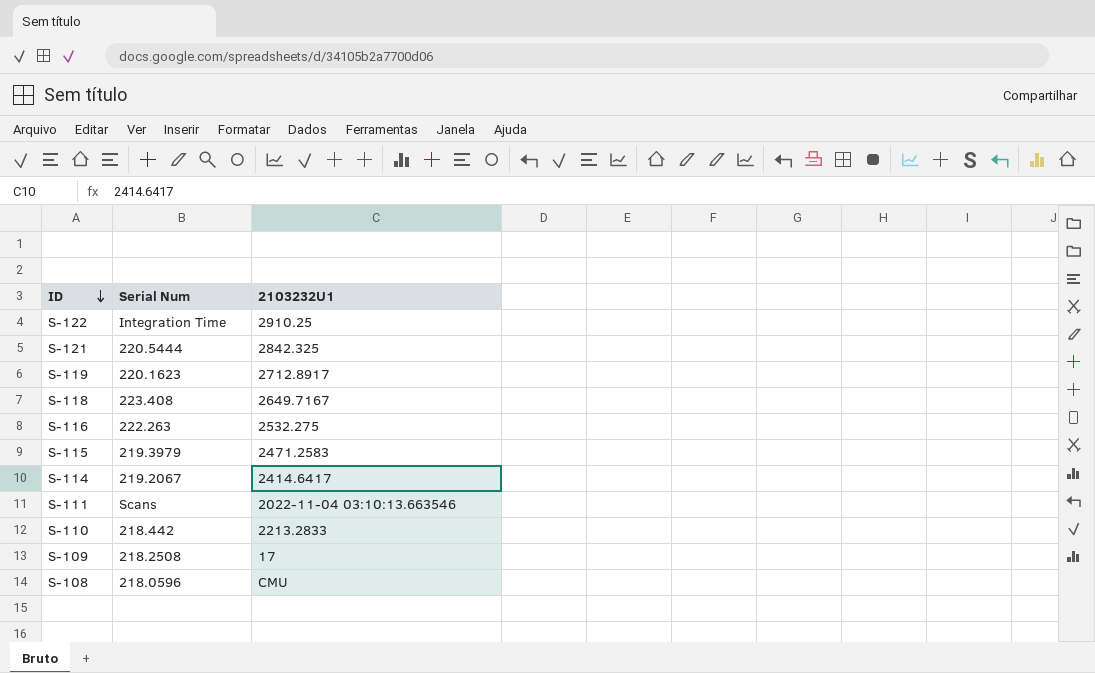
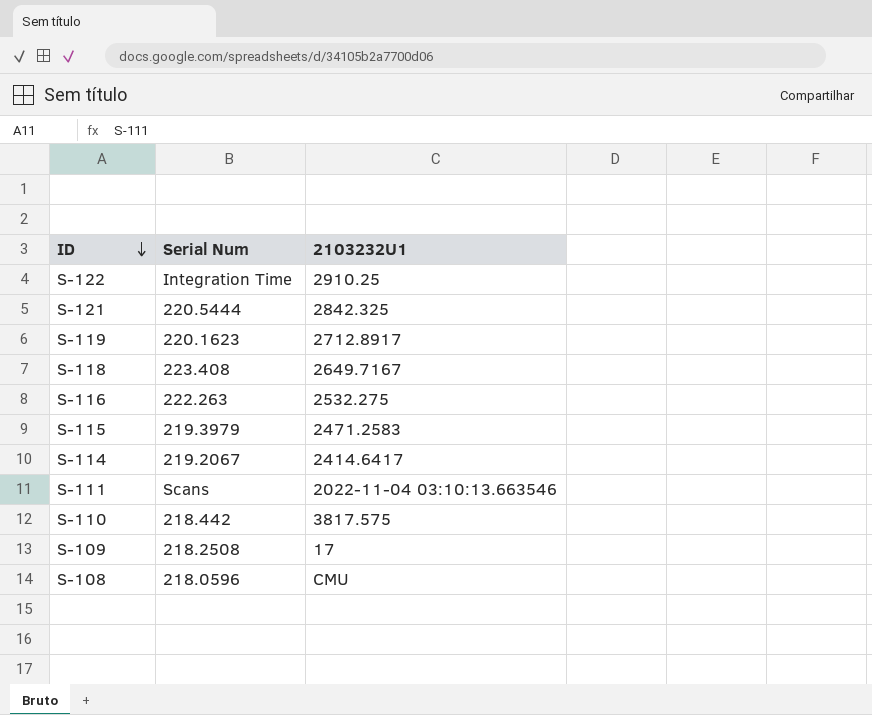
S-110 | 2103232U1: 2213.2833 -> 3817.575

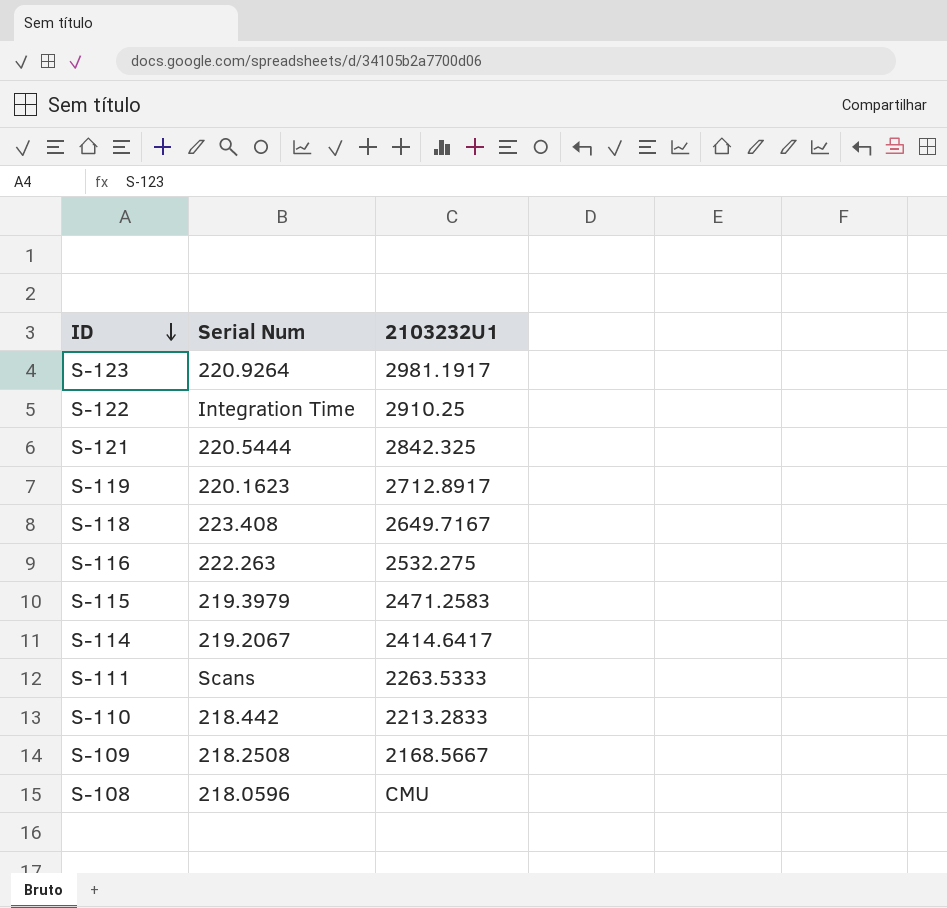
row S-123: none -> 220.9264 | 2981.1917
S-111 | 2103232U1: 2022-11-04 03:10:13.663546 -> 2263.5333
S-110 | 2103232U1: 3817.575 -> 2213.2833
S-109 | 2103232U1: 17 -> 2168.5667

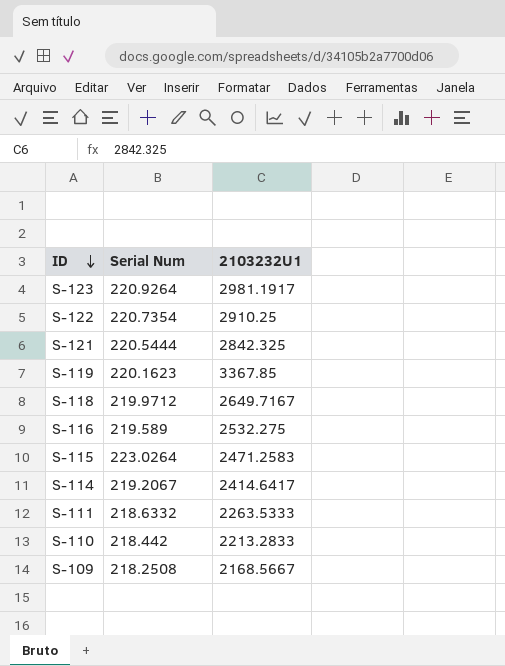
row S-108: 218.0596 | CMU -> none
S-122 | Serial Num: Integration Time -> 220.7354
S-119 | 2103232U1: 2712.8917 -> 3367.85
S-118 | Serial Num: 223.408 -> 219.9712
S-116 | Serial Num: 222.263 -> 219.589
S-115 | Serial Num: 219.3979 -> 223.0264
S-111 | Serial Num: Scans -> 218.6332

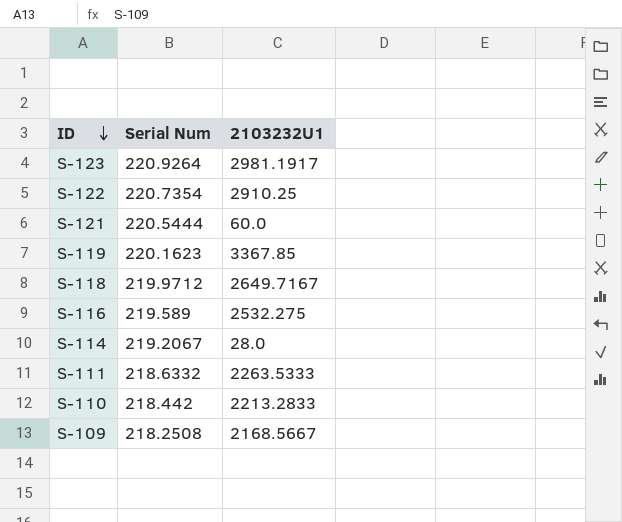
row S-115: 223.0264 | 2471.2583 -> none
S-121 | 2103232U1: 2842.325 -> 60.0
S-114 | 2103232U1: 2414.6417 -> 28.0

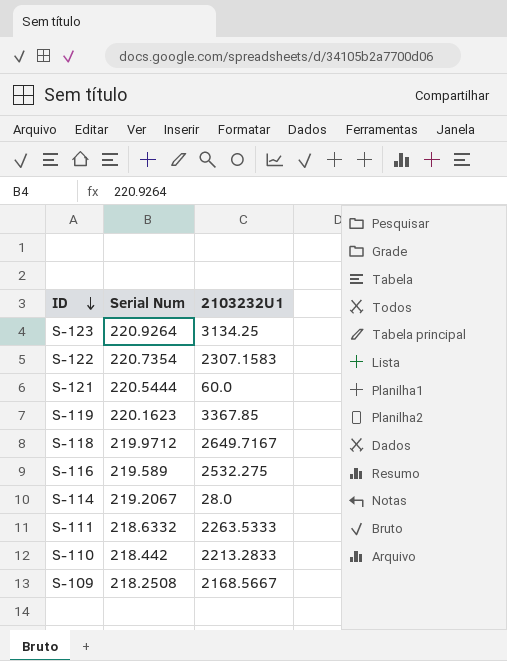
S-123 | 2103232U1: 2981.1917 -> 3134.25
S-122 | 2103232U1: 2910.25 -> 2307.1583

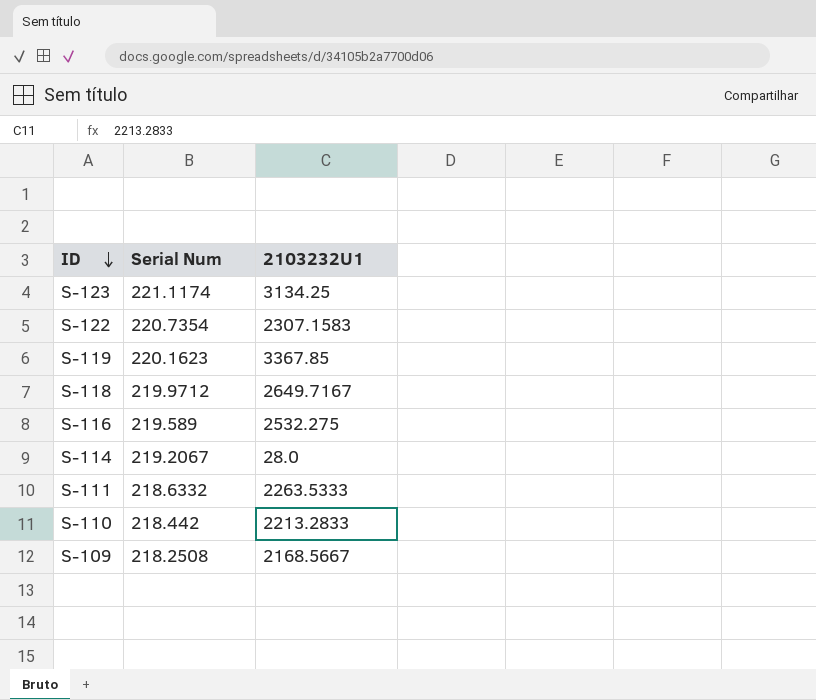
row S-121: 220.5444 | 60.0 -> none
S-123 | Serial Num: 220.9264 -> 221.1174

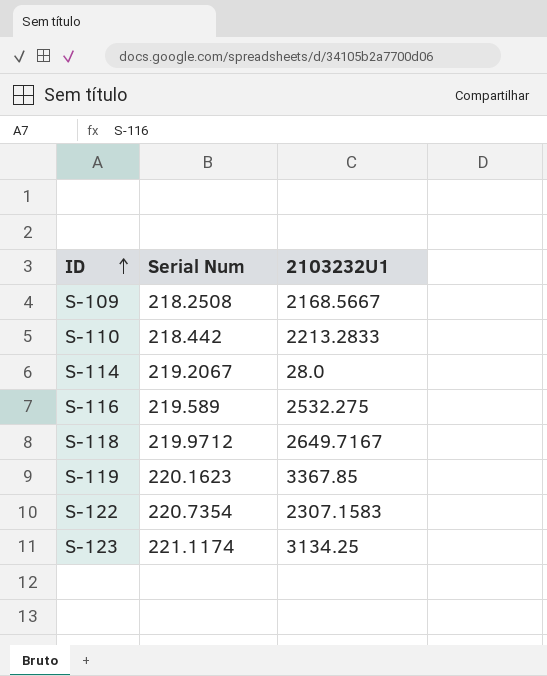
row order: ID descending -> ID ascending
row S-111: 218.6332 | 2263.5333 -> none

